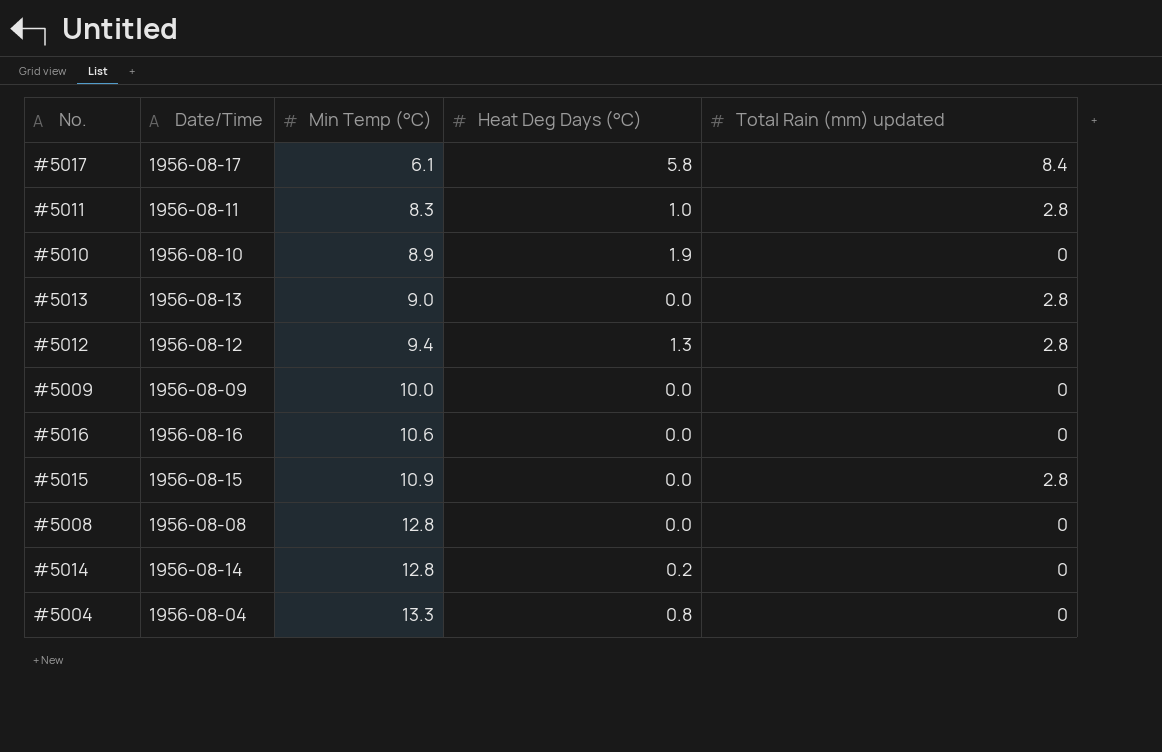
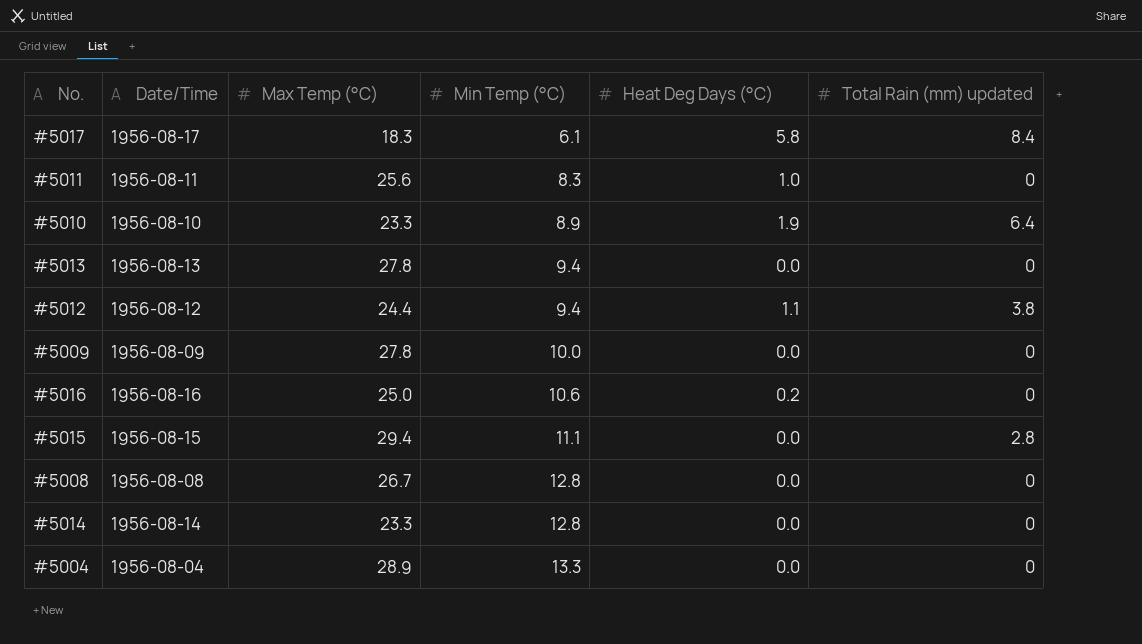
column Max Temp (°C) | position: none -> 3
#5011 | Total Rain (mm) updated: 2.8 -> 0
#5010 | Total Rain (mm) updated: 0 -> 6.4
#5013 | Min Temp (°C): 9.0 -> 9.4
#5013 | Total Rain (mm) updated: 2.8 -> 0
#5012 | Heat Deg Days (°C): 1.3 -> 1.1
#5012 | Total Rain (mm) updated: 2.8 -> 3.8
#5016 | Heat Deg Days (°C): 0.0 -> 0.2
#5015 | Min Temp (°C): 10.9 -> 11.1
#5014 | Heat Deg Days (°C): 0.2 -> 0.0
#5004 | Heat Deg Days (°C): 0.8 -> 0.0

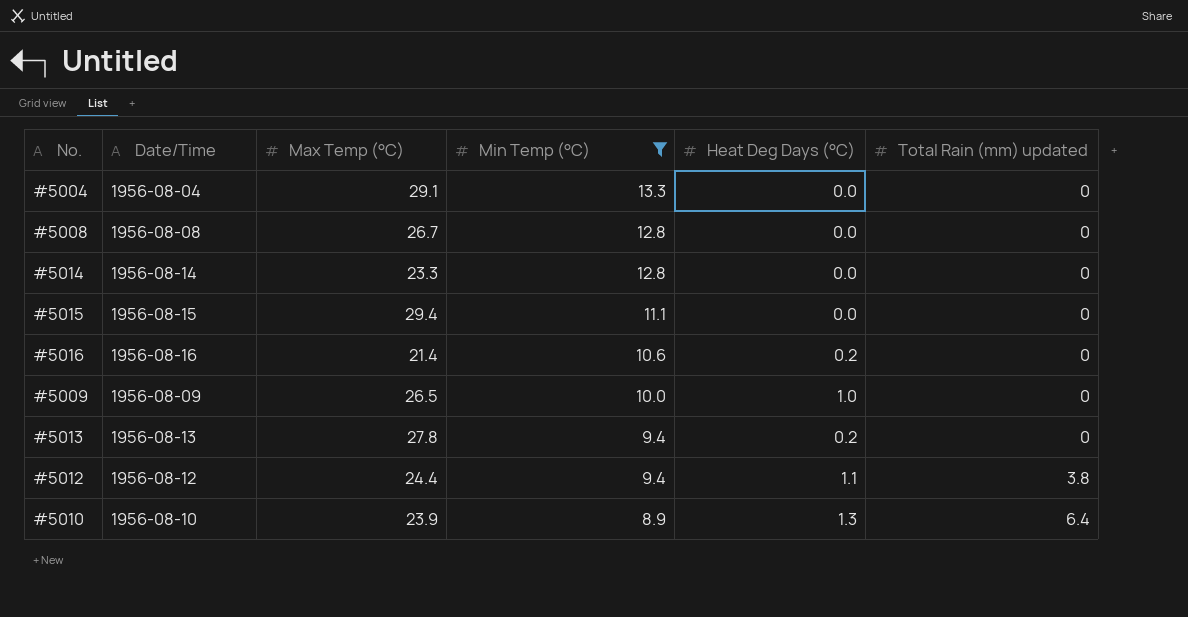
filter: none -> Min Temp (°C) >= 8.9
row order: Min Temp (°C) ascending -> Min Temp (°C) descending
#5004 | Max Temp (°C): 28.9 -> 29.1
#5015 | Total Rain (mm) updated: 2.8 -> 0
#5016 | Max Temp (°C): 25.0 -> 21.4
#5009 | Max Temp (°C): 27.8 -> 26.5
#5009 | Heat Deg Days (°C): 0.0 -> 1.0
#5013 | Heat Deg Days (°C): 0.0 -> 0.2
#5010 | Max Temp (°C): 23.3 -> 23.9
#5010 | Heat Deg Days (°C): 1.9 -> 1.3

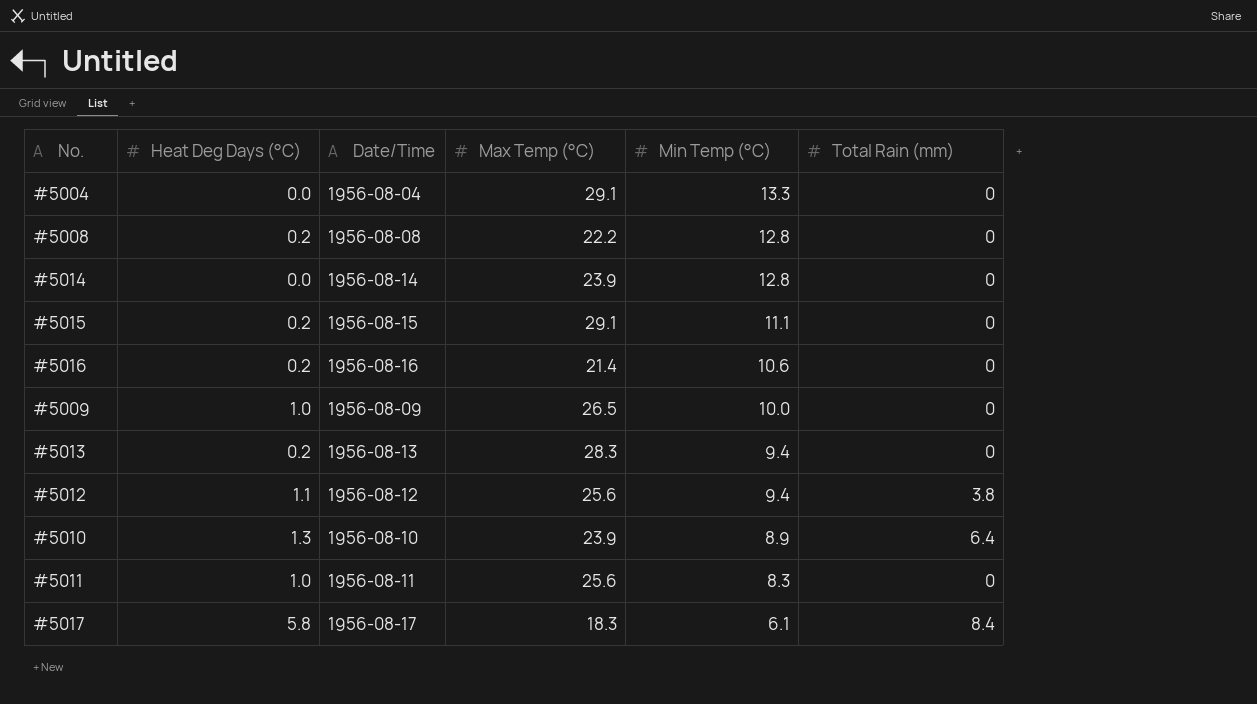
filter: Min Temp (°C) >= 8.9 -> none
column Heat Deg Days (°C) | position: 5 -> 2
column name: Total Rain (mm) updated -> Total Rain (mm)
#5008 | Heat Deg Days (°C): 0.0 -> 0.2
#5008 | Max Temp (°C): 26.7 -> 22.2
#5014 | Max Temp (°C): 23.3 -> 23.9
#5015 | Heat Deg Days (°C): 0.0 -> 0.2
#5015 | Max Temp (°C): 29.4 -> 29.1
#5013 | Max Temp (°C): 27.8 -> 28.3
#5012 | Max Temp (°C): 24.4 -> 25.6

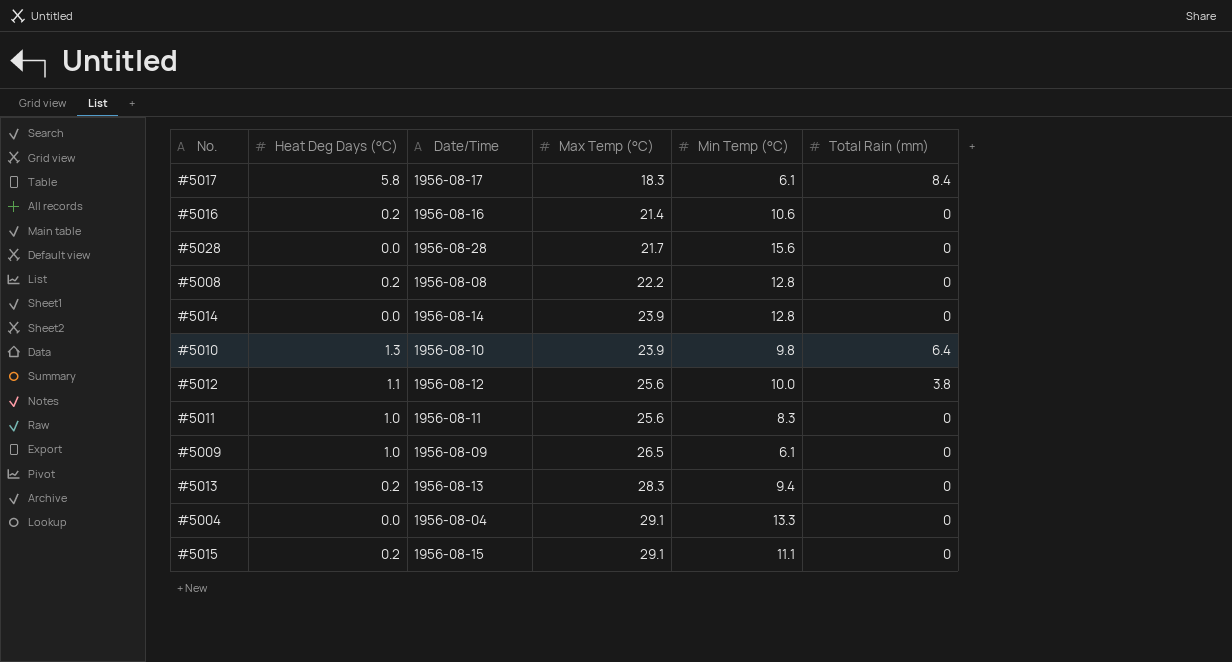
row order: Min Temp (°C) descending -> Max Temp (°C) ascending
row #5028: none -> 0.0 | 1956-08-28 | 21.7 | 15.6 | 0
#5010 | Min Temp (°C): 8.9 -> 9.8
#5012 | Min Temp (°C): 9.4 -> 10.0
#5009 | Min Temp (°C): 10.0 -> 6.1

